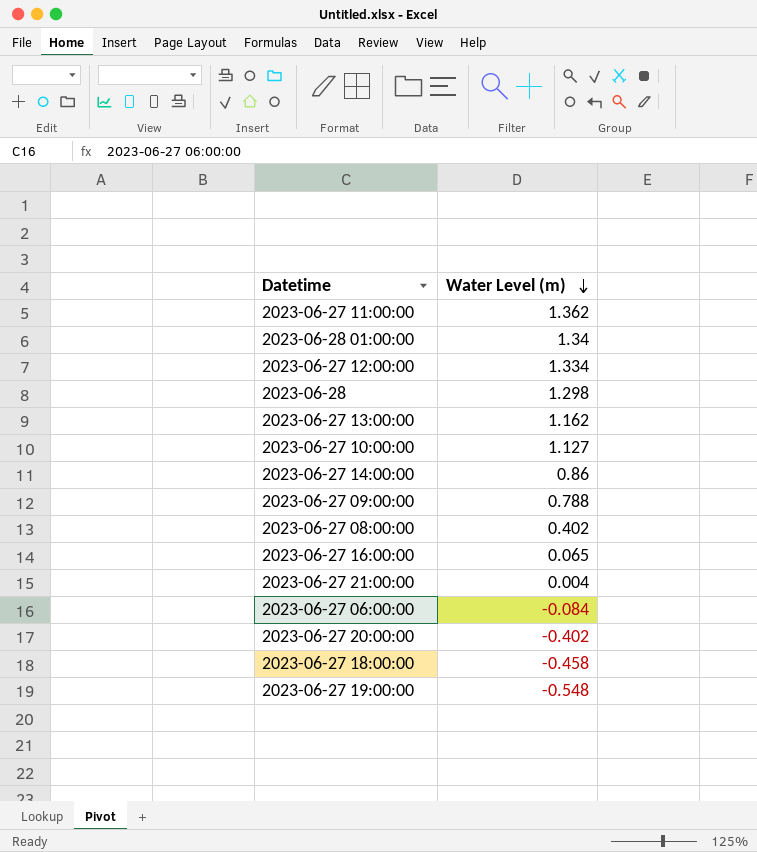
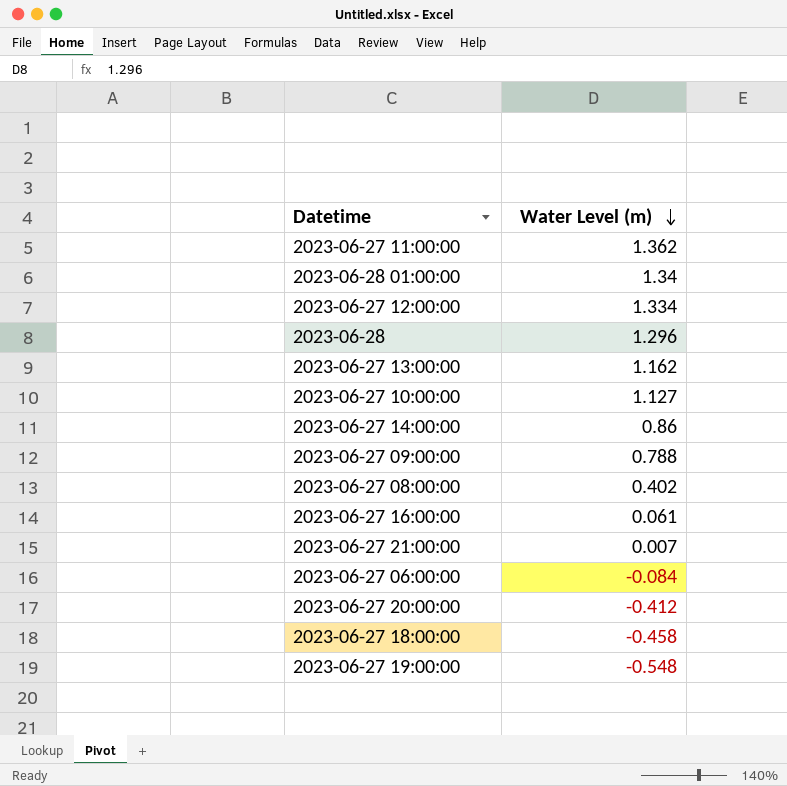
2023-06-28 | Water Level (m): 1.298 -> 1.296
2023-06-27 16:00:00 | Water Level (m): 0.065 -> 0.061
2023-06-27 21:00:00 | Water Level (m): 0.004 -> 0.007
2023-06-27 20:00:00 | Water Level (m): -0.402 -> -0.412

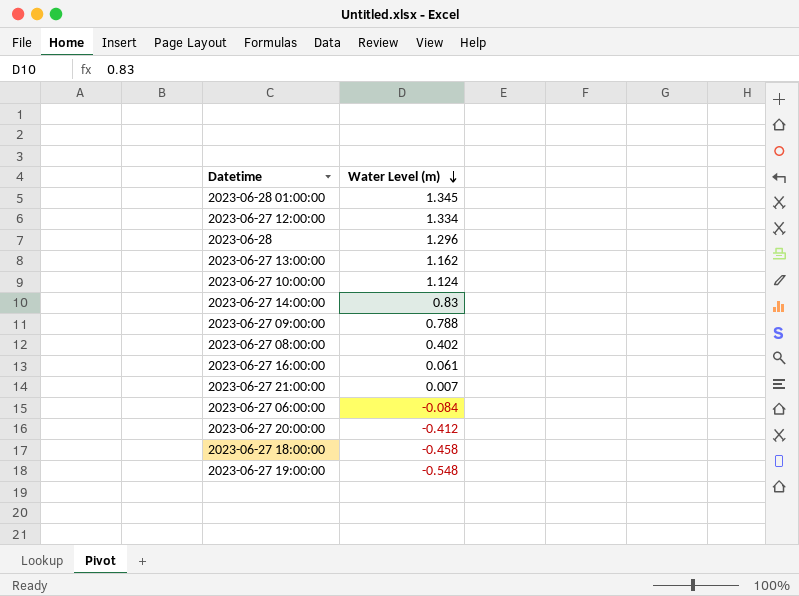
row 2023-06-27 11:00:00: 1.362 -> none
2023-06-28 01:00:00 | Water Level (m): 1.34 -> 1.345
2023-06-27 10:00:00 | Water Level (m): 1.127 -> 1.124
2023-06-27 14:00:00 | Water Level (m): 0.86 -> 0.83

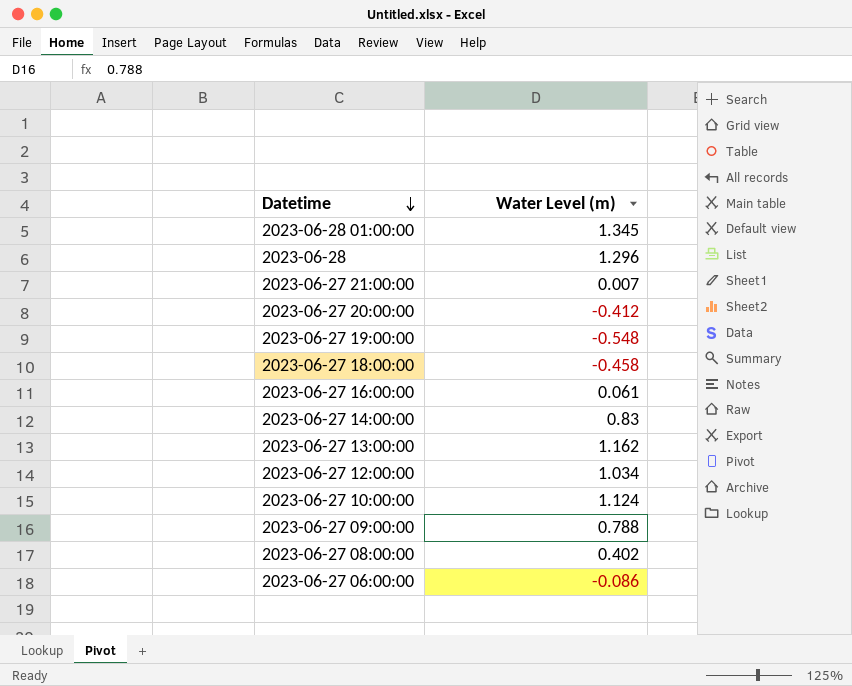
row order: Water Level (m) descending -> Datetime descending
2023-06-27 12:00:00 | Water Level (m): 1.334 -> 1.034
2023-06-27 06:00:00 | Water Level (m): -0.084 -> -0.086

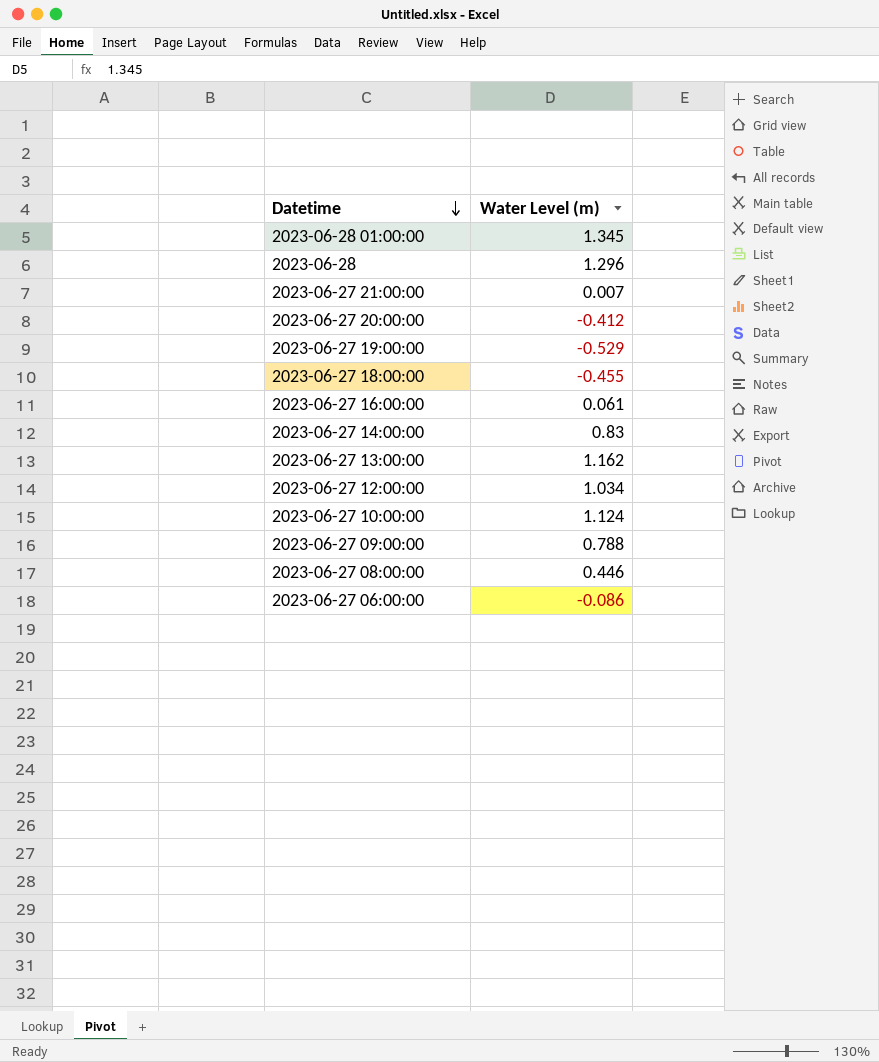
2023-06-27 19:00:00 | Water Level (m): -0.548 -> -0.529
2023-06-27 18:00:00 | Water Level (m): -0.458 -> -0.455
2023-06-27 08:00:00 | Water Level (m): 0.402 -> 0.446

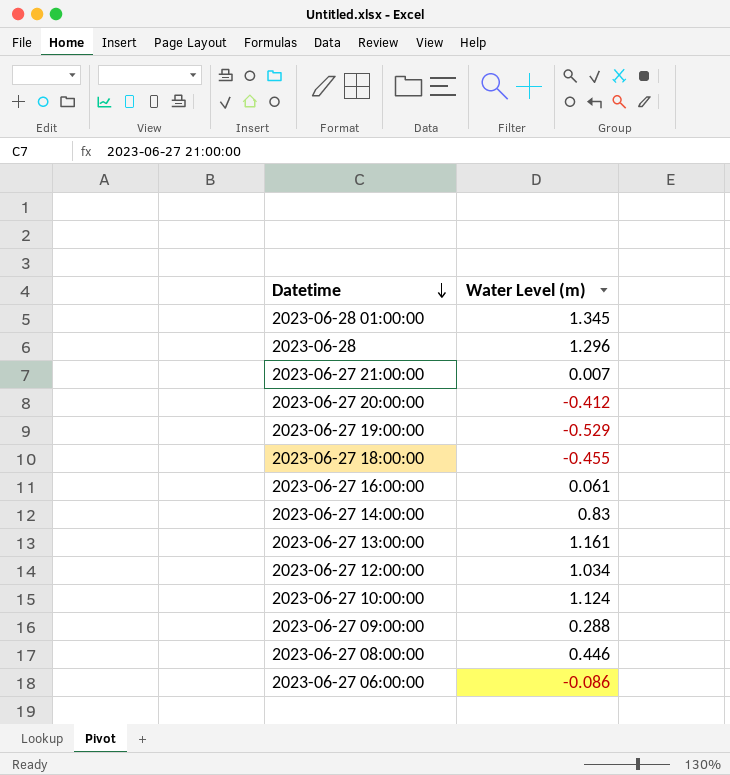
2023-06-27 13:00:00 | Water Level (m): 1.162 -> 1.161
2023-06-27 09:00:00 | Water Level (m): 0.788 -> 0.288

